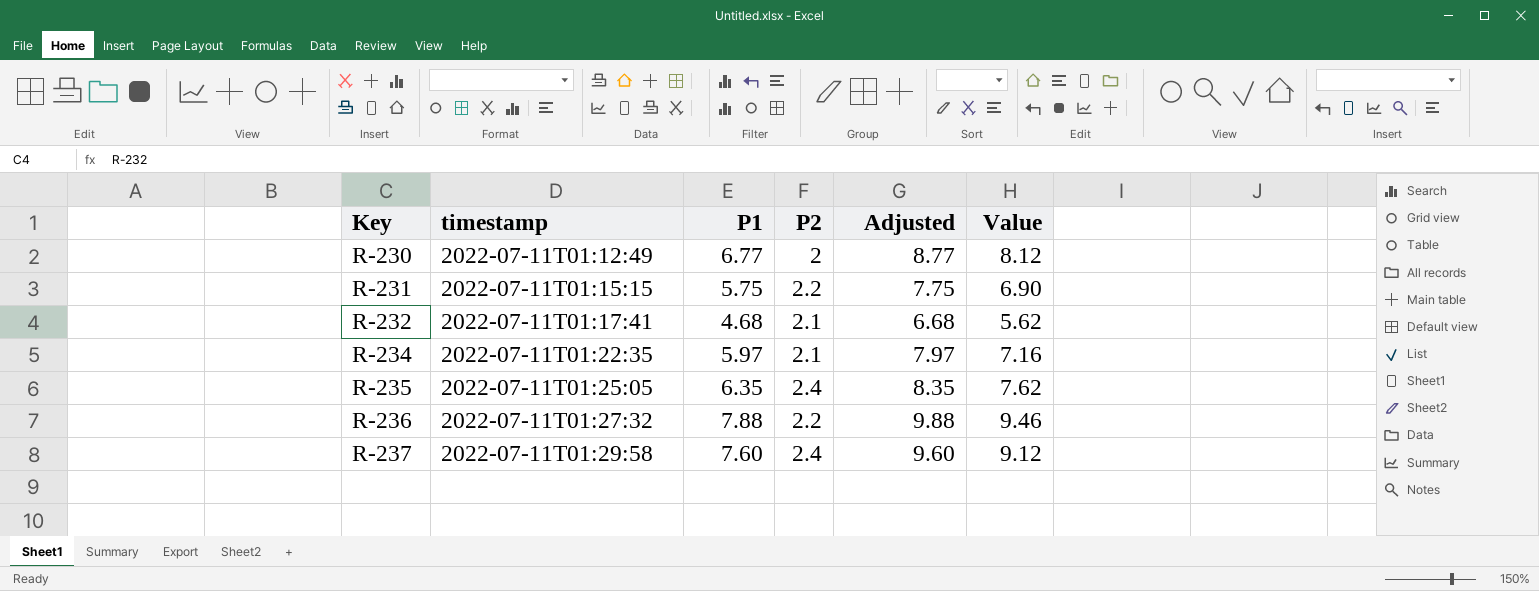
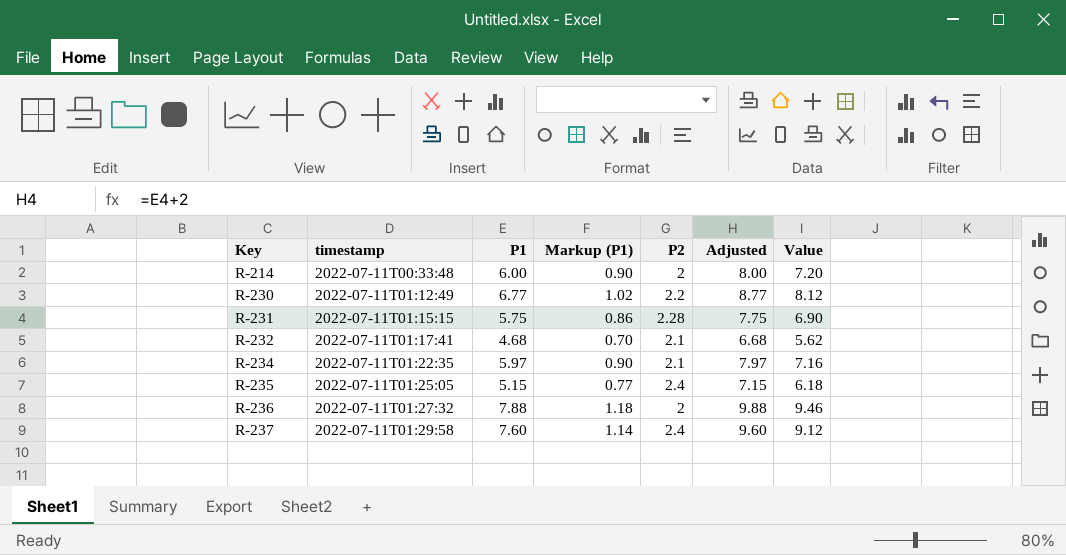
column Markup (P1) | formula: none -> [P1] * 0.15
row R-214: none -> 2022-07-11T00:33:48 | 6.00 | 0.90 | 2 | 8.00 | 7.20
R-230 | P2: 2 -> 2.2
R-231 | P2: 2.2 -> 2.28
R-235 | P1: 6.35 -> 5.15
R-235 | Adjusted: 8.35 -> 7.15
R-235 | Value: 7.62 -> 6.18
R-236 | P2: 2.2 -> 2

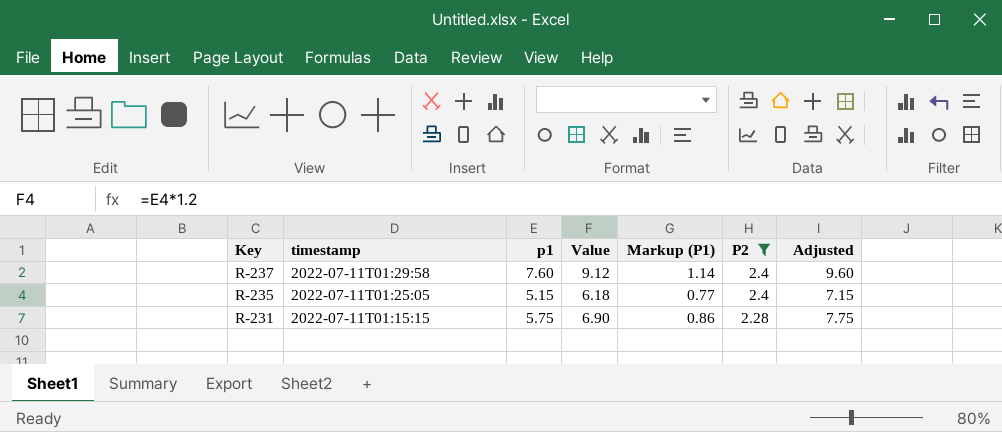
filter: none -> P2 >= 2.28
row order: Key ascending -> Key descending
column name: P1 -> p1
column Value | position: 7 -> 4

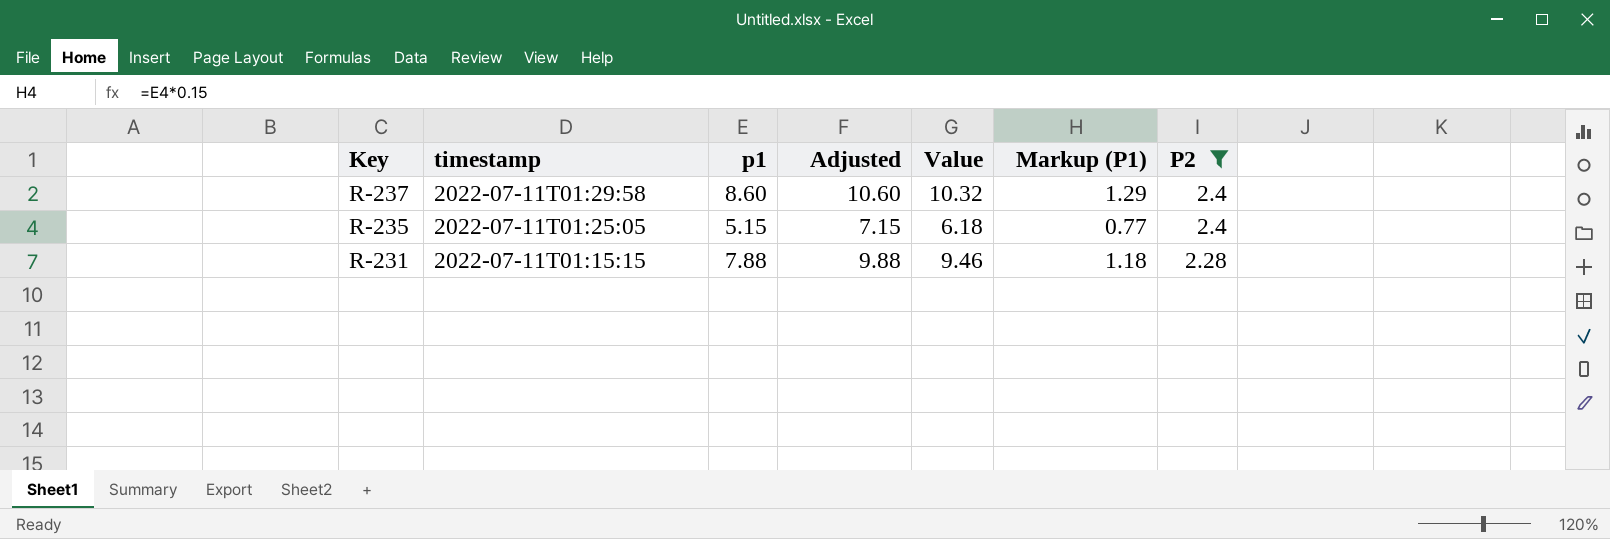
column Adjusted | position: 7 -> 4
R-237 | p1: 7.60 -> 8.60
R-237 | Adjusted: 9.60 -> 10.60
R-237 | Value: 9.12 -> 10.32
R-237 | Markup (P1): 1.14 -> 1.29
R-231 | p1: 5.75 -> 7.88
R-231 | Adjusted: 7.75 -> 9.88
R-231 | Value: 6.90 -> 9.46
R-231 | Markup (P1): 0.86 -> 1.18

